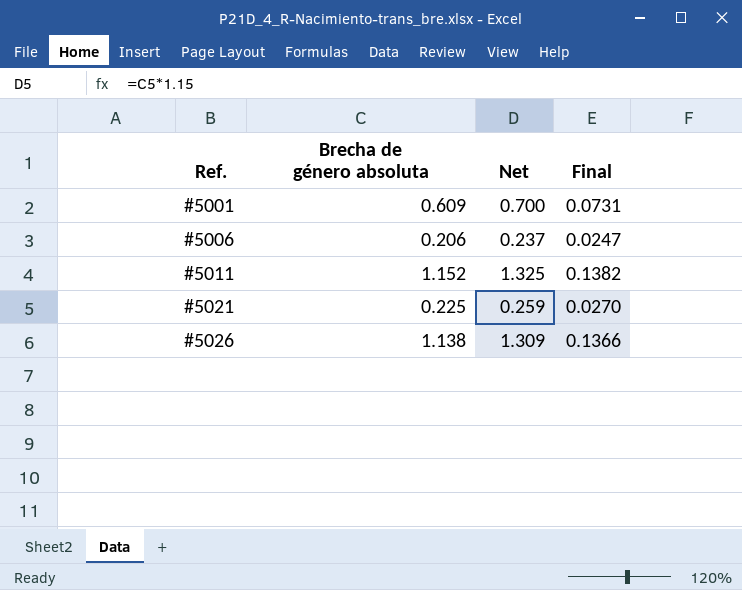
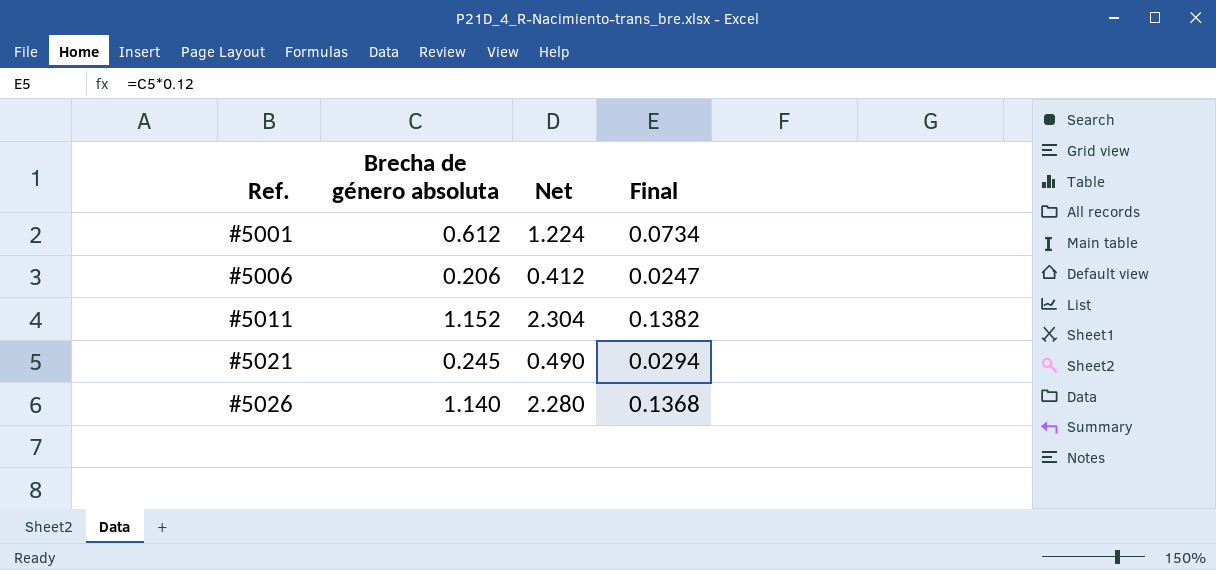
column Net | formula: [Brecha de género absoluta] * 1.15 -> [Brecha de género absoluta] * 2
#5001 | Brecha de género absoluta: 0.609 -> 0.612
#5001 | Final: 0.0731 -> 0.0734
#5021 | Brecha de género absoluta: 0.225 -> 0.245
#5021 | Final: 0.0270 -> 0.0294
#5026 | Brecha de género absoluta: 1.138 -> 1.140
#5026 | Final: 0.1366 -> 0.1368

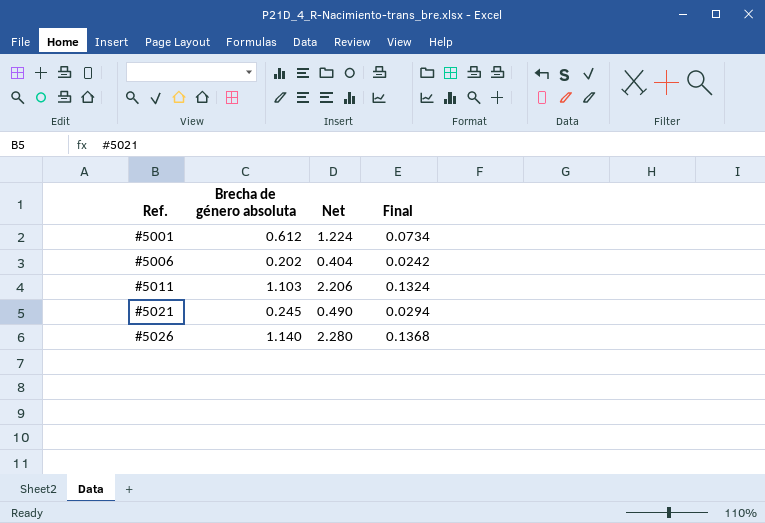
#5006 | Brecha de género absoluta: 0.206 -> 0.202
#5006 | Net: 0.412 -> 0.404
#5006 | Final: 0.0247 -> 0.0242
#5011 | Brecha de género absoluta: 1.152 -> 1.103
#5011 | Net: 2.304 -> 2.206
#5011 | Final: 0.1382 -> 0.1324

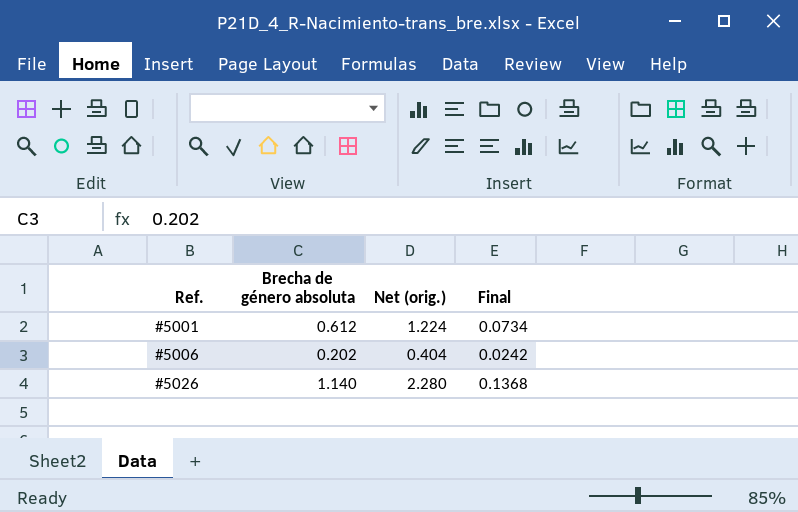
column name: Net -> Net (orig.)
row #5011: 1.103 | 2.206 | 0.1324 -> none
row #5021: 0.245 | 0.490 | 0.0294 -> none

